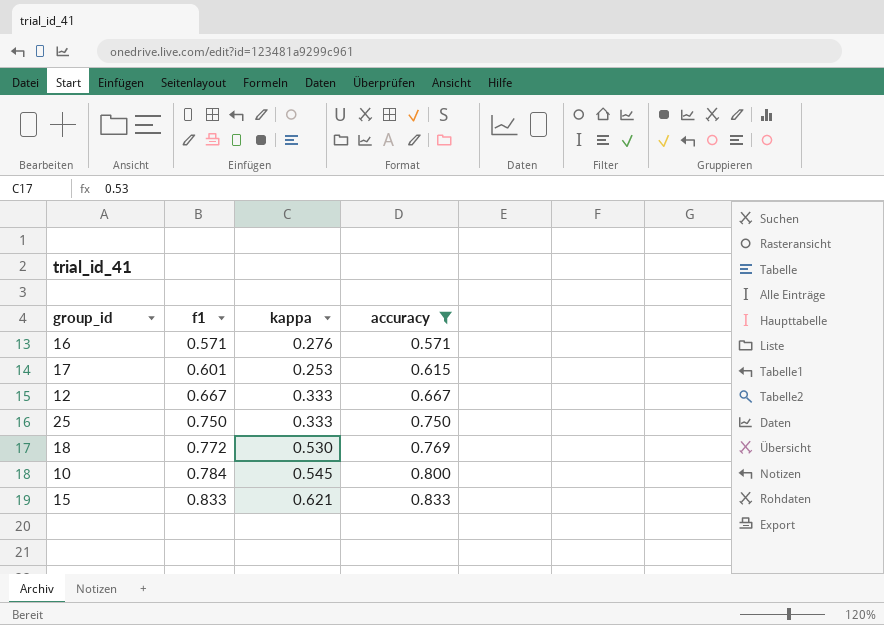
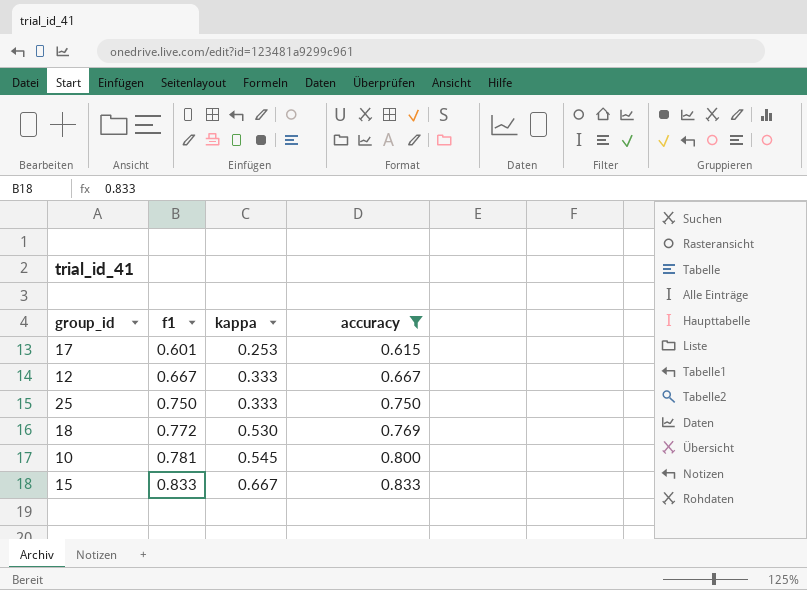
row 16: 0.571 | 0.276 | 0.571 -> none
10 | f1: 0.784 -> 0.781
15 | kappa: 0.621 -> 0.667

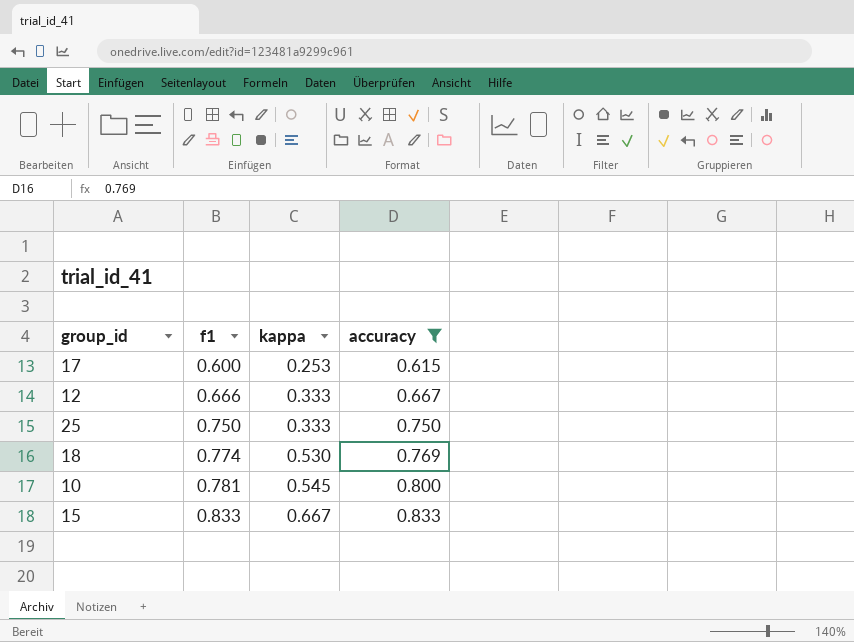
17 | f1: 0.601 -> 0.600
12 | f1: 0.667 -> 0.666
18 | f1: 0.772 -> 0.774

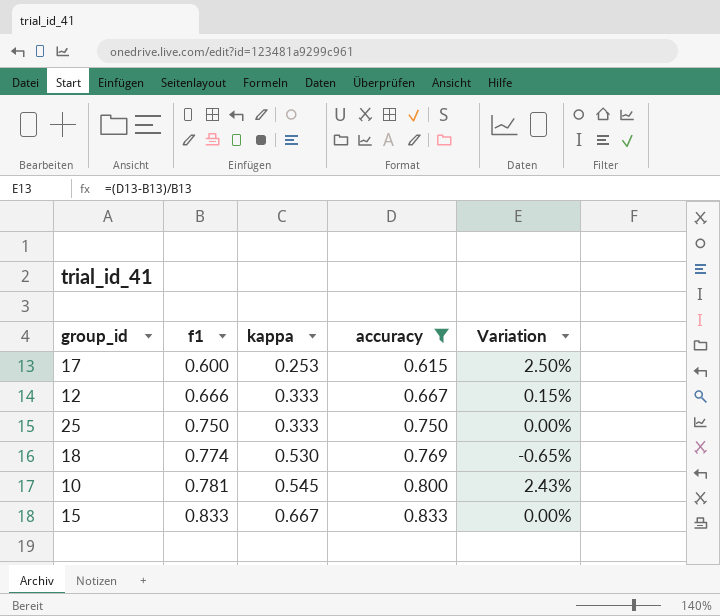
column Variation | formula: none -> ([accuracy] - [f1]) / [f1]

